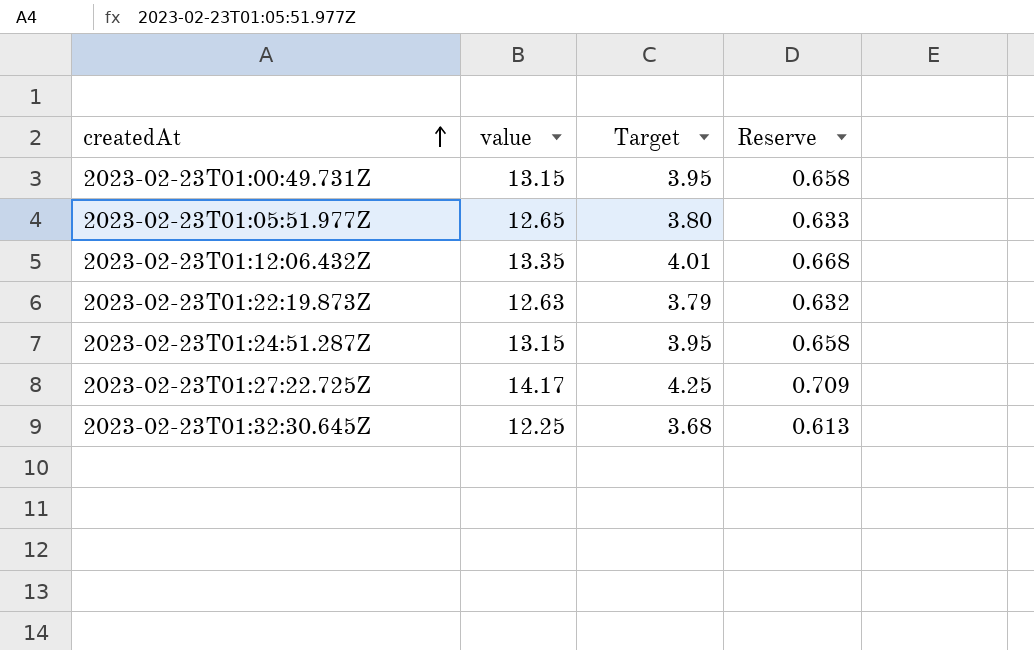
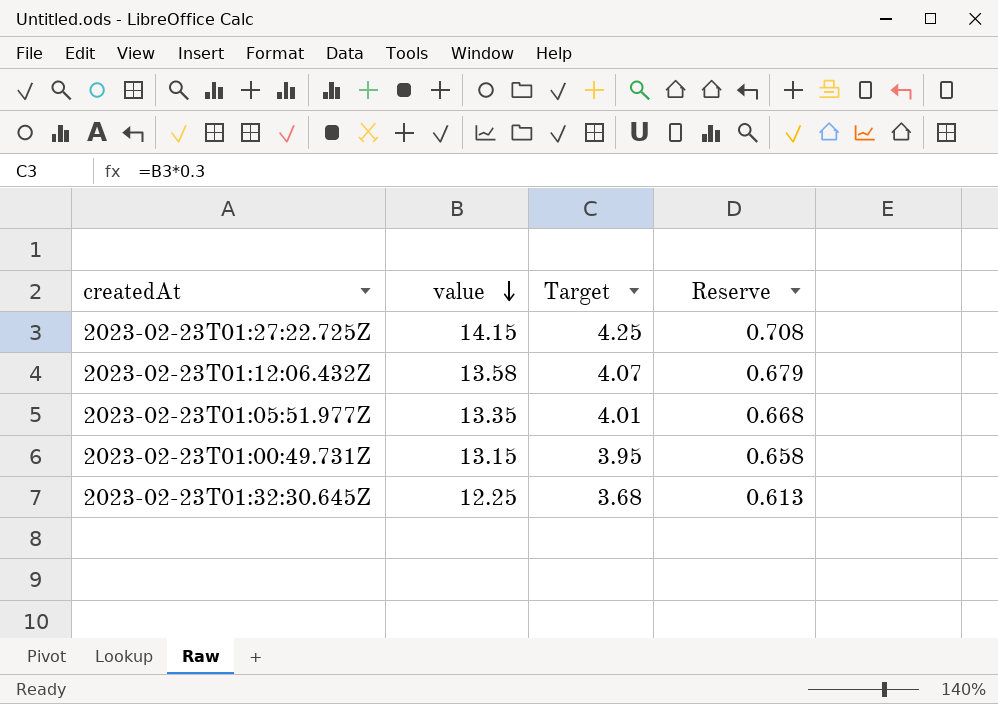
row order: createdAt ascending -> value descending
row 2023-02-23T01:22:19.873Z: 12.63 | 3.79 | 0.632 -> none
row 2023-02-23T01:24:51.287Z: 13.15 | 3.95 | 0.658 -> none
2023-02-23T01:27:22.725Z | value: 14.17 -> 14.15
2023-02-23T01:27:22.725Z | Reserve: 0.709 -> 0.708
2023-02-23T01:12:06.432Z | value: 13.35 -> 13.58
2023-02-23T01:12:06.432Z | Target: 4.01 -> 4.07
2023-02-23T01:12:06.432Z | Reserve: 0.668 -> 0.679
2023-02-23T01:05:51.977Z | value: 12.65 -> 13.35
2023-02-23T01:05:51.977Z | Target: 3.80 -> 4.01
2023-02-23T01:05:51.977Z | Reserve: 0.633 -> 0.668

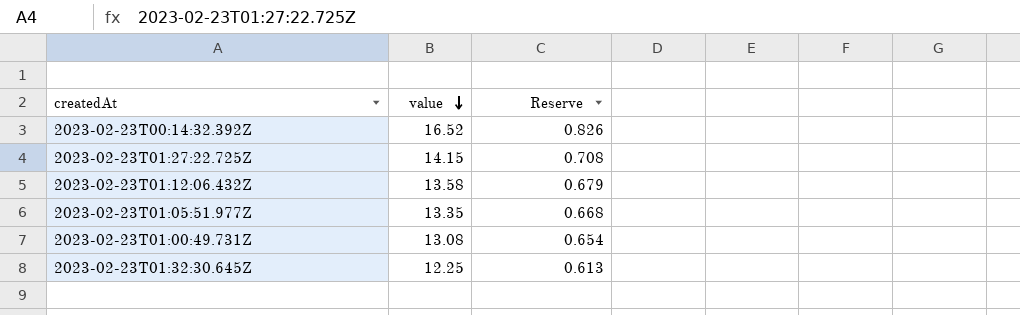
column Target | formula: [value] * 0.3 -> none
row 2023-02-23T00:14:32.392Z: none -> 16.52 | 0.826
2023-02-23T01:00:49.731Z | value: 13.15 -> 13.08
2023-02-23T01:00:49.731Z | Reserve: 0.658 -> 0.654

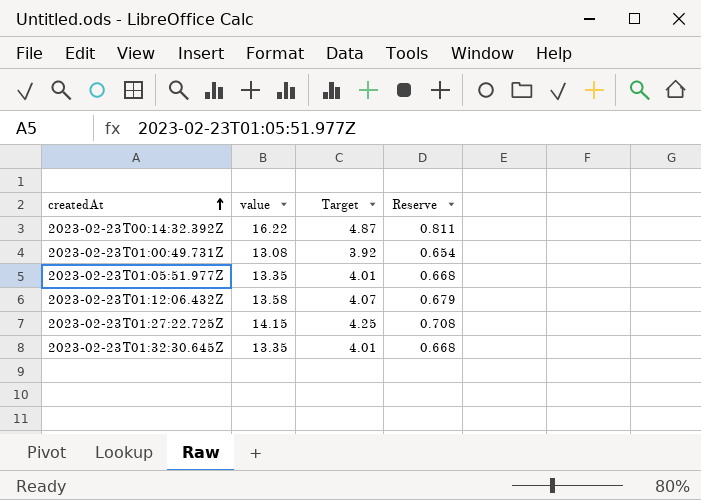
row order: value descending -> createdAt ascending
column Target | formula: none -> [value] * 0.3
2023-02-23T00:14:32.392Z | value: 16.52 -> 16.22
2023-02-23T00:14:32.392Z | Reserve: 0.826 -> 0.811
2023-02-23T01:32:30.645Z | value: 12.25 -> 13.35
2023-02-23T01:32:30.645Z | Reserve: 0.613 -> 0.668

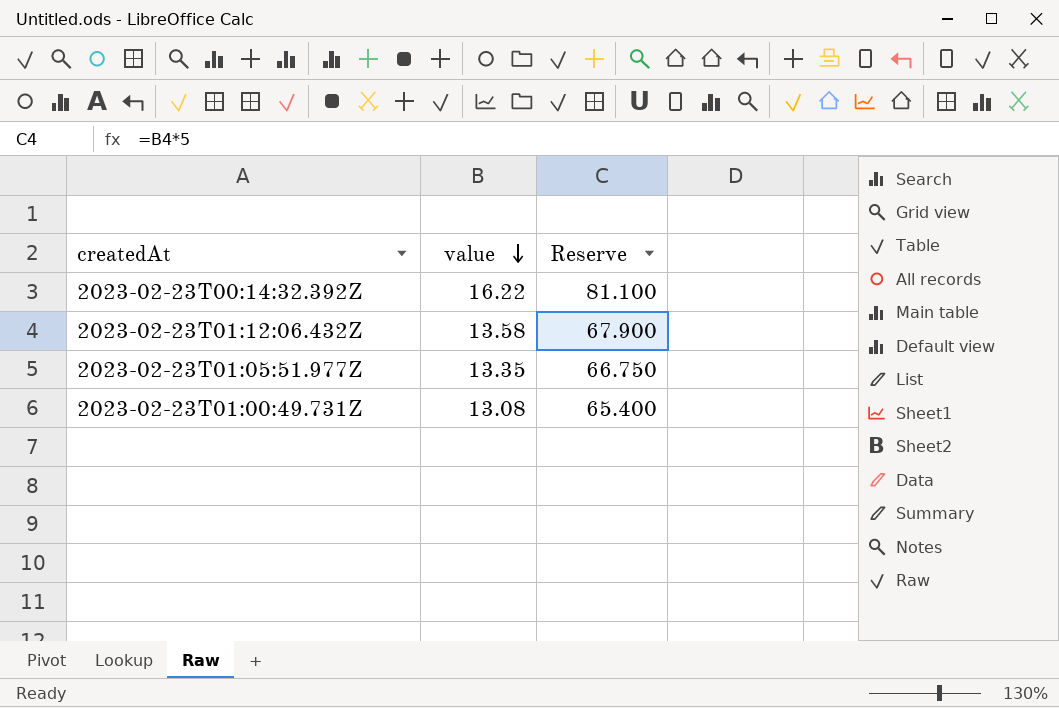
row order: createdAt ascending -> value descending
column Target | formula: [value] * 0.3 -> none
column Reserve | formula: [value] * 0.05 -> [value] * 5
row 2023-02-23T01:27:22.725Z: 14.15 | 4.25 | 0.708 -> none
row 2023-02-23T01:32:30.645Z: 13.35 | 4.01 | 0.668 -> none

